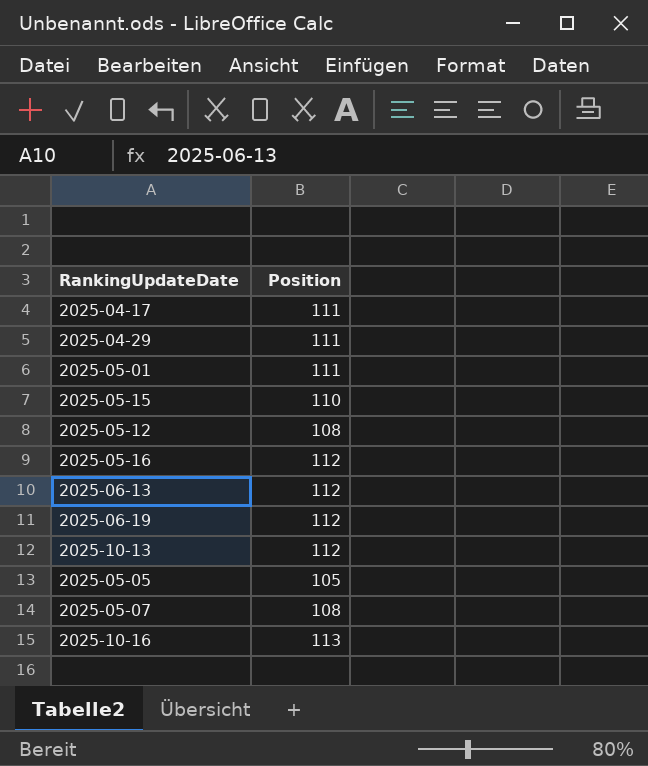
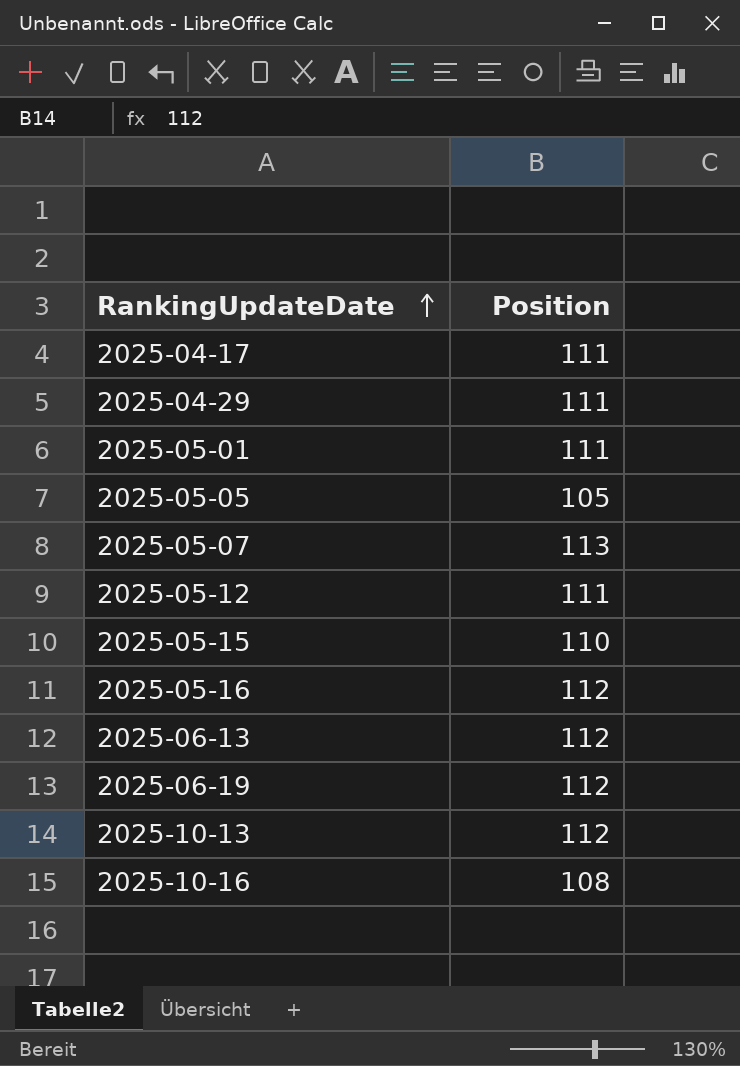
row order: none -> RankingUpdateDate ascending
2025-05-07 | Position: 108 -> 113
2025-05-12 | Position: 108 -> 111
2025-10-16 | Position: 113 -> 108

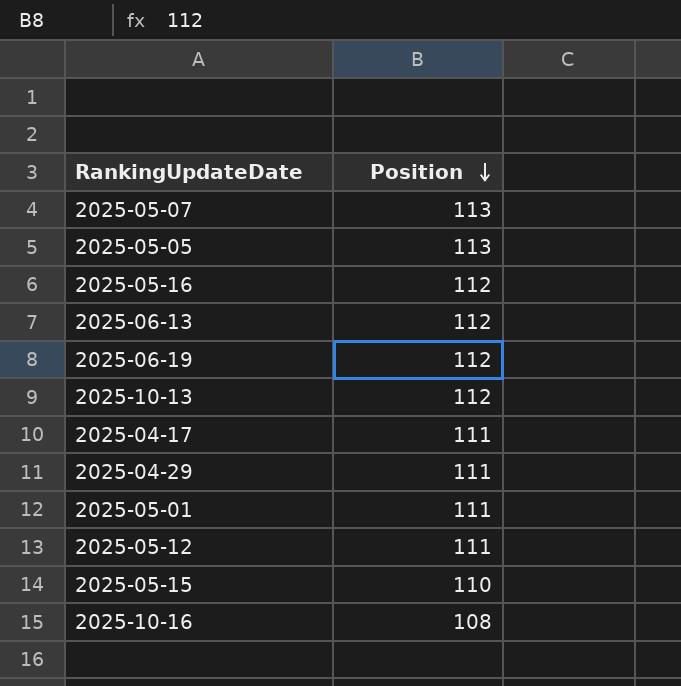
row order: RankingUpdateDate ascending -> Position descending
2025-05-05 | Position: 105 -> 113

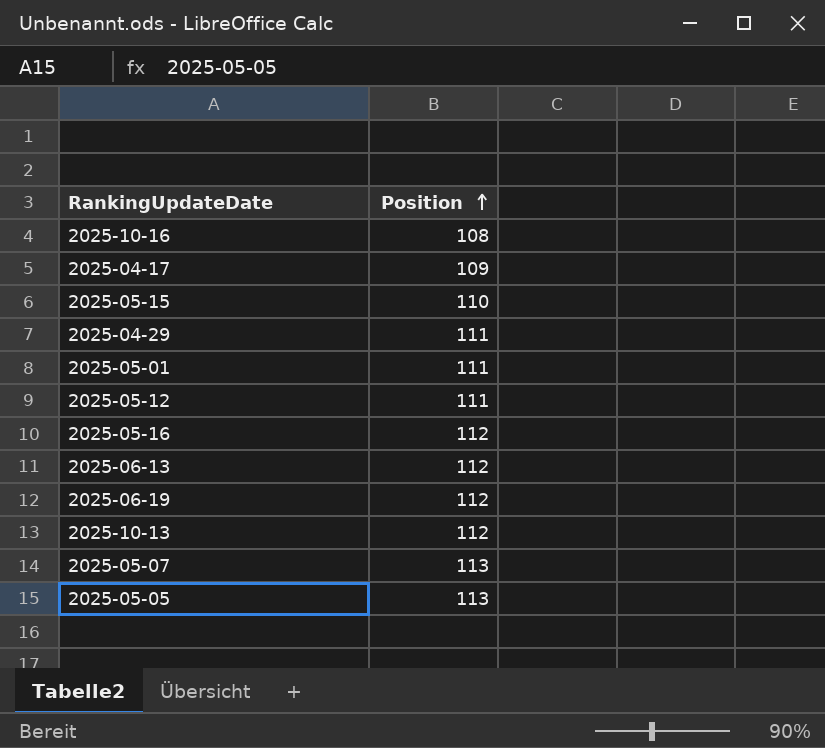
row order: Position descending -> Position ascending
2025-04-17 | Position: 111 -> 109

